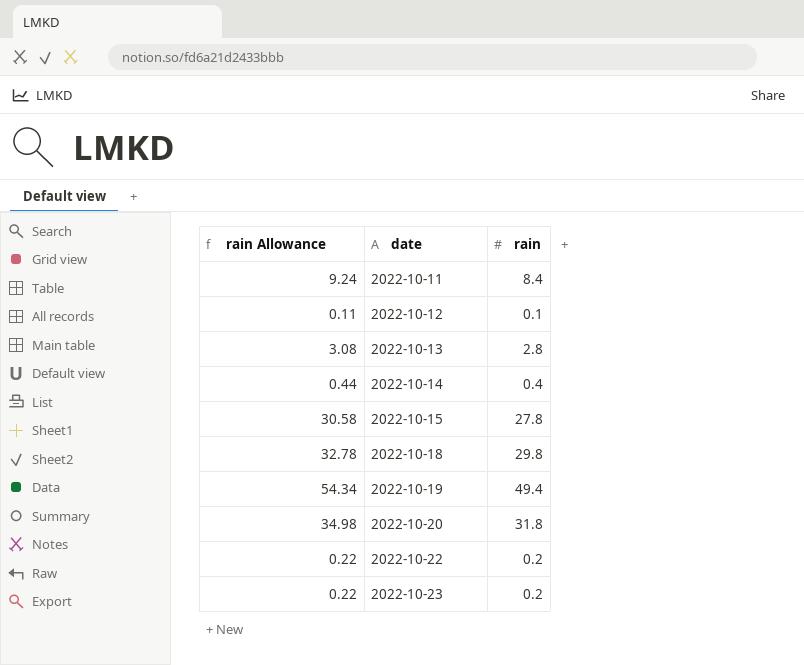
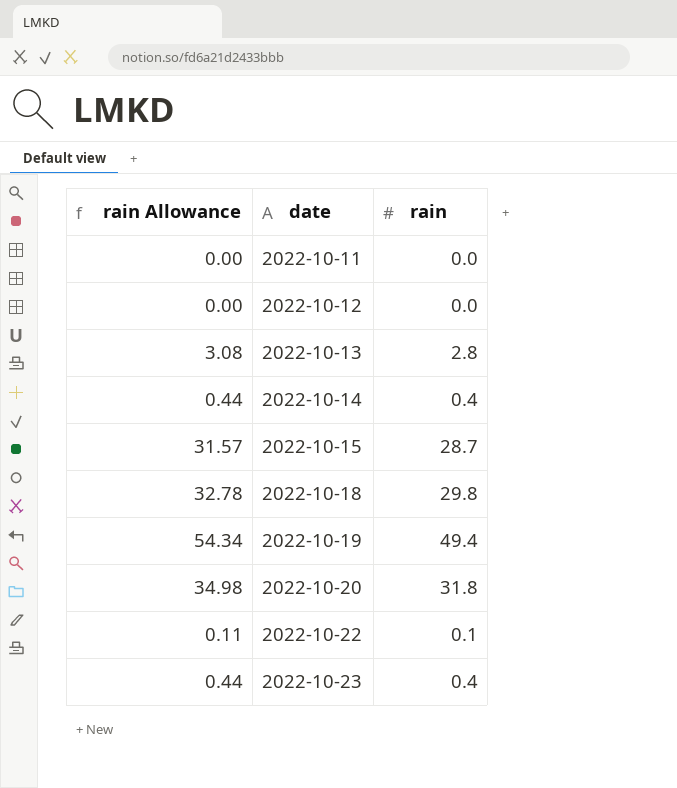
2022-10-11 | rain Allowance: 9.24 -> 0.00
2022-10-11 | rain: 8.4 -> 0.0
2022-10-12 | rain Allowance: 0.11 -> 0.00
2022-10-12 | rain: 0.1 -> 0.0
2022-10-15 | rain Allowance: 30.58 -> 31.57
2022-10-15 | rain: 27.8 -> 28.7
2022-10-22 | rain Allowance: 0.22 -> 0.11
2022-10-22 | rain: 0.2 -> 0.1
2022-10-23 | rain Allowance: 0.22 -> 0.44
2022-10-23 | rain: 0.2 -> 0.4

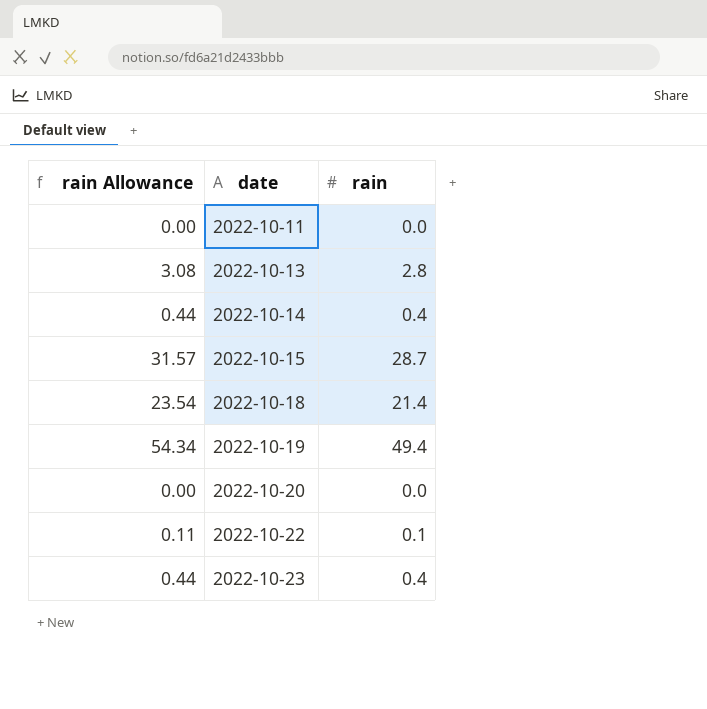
row 2022-10-12: 0.00 | 0.0 -> none
2022-10-18 | rain Allowance: 32.78 -> 23.54
2022-10-18 | rain: 29.8 -> 21.4
2022-10-20 | rain Allowance: 34.98 -> 0.00
2022-10-20 | rain: 31.8 -> 0.0

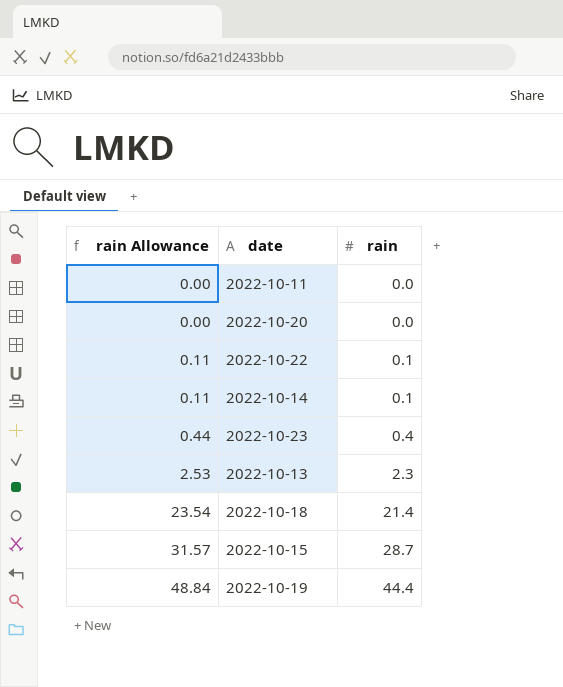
row order: date ascending -> rain Allowance ascending
2022-10-14 | rain Allowance: 0.44 -> 0.11
2022-10-14 | rain: 0.4 -> 0.1
2022-10-13 | rain Allowance: 3.08 -> 2.53
2022-10-13 | rain: 2.8 -> 2.3
2022-10-19 | rain Allowance: 54.34 -> 48.84
2022-10-19 | rain: 49.4 -> 44.4

